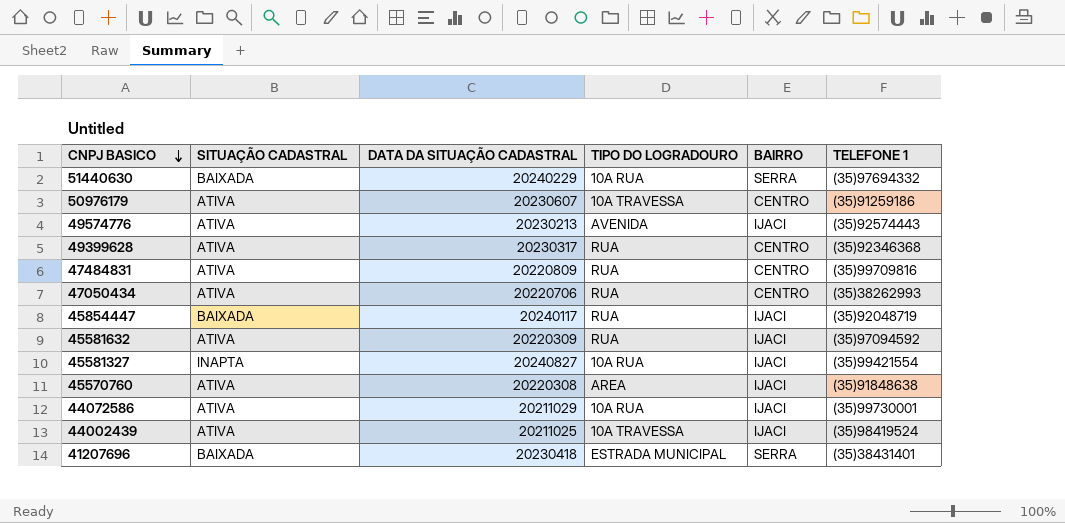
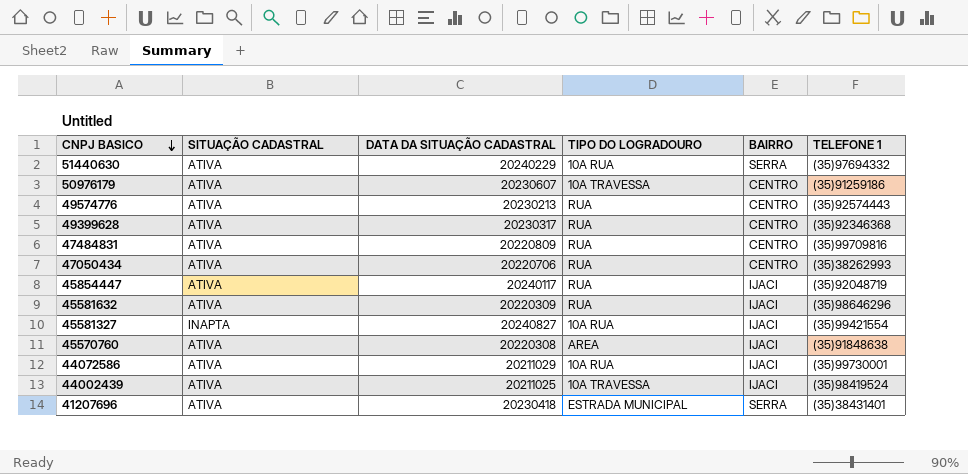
51440630 | SITUAÇÃO CADASTRAL: BAIXADA -> ATIVA
49574776 | TIPO DO LOGRADOURO: AVENIDA -> RUA
49574776 | BAIRRO: IJACI -> CENTRO
45854447 | SITUAÇÃO CADASTRAL: BAIXADA -> ATIVA
45581632 | TELEFONE 1: (35)97094592 -> (35)98646296
41207696 | SITUAÇÃO CADASTRAL: BAIXADA -> ATIVA

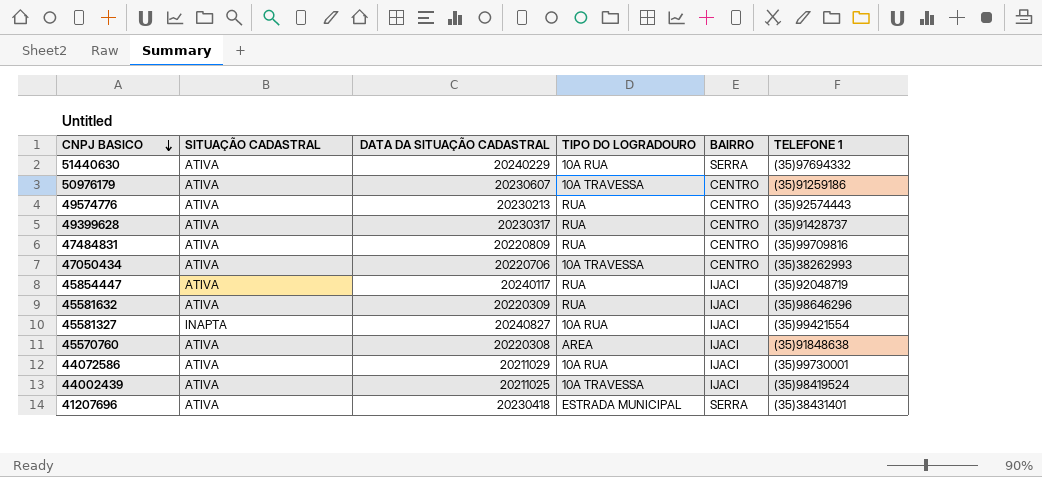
49399628 | TELEFONE 1: (35)92346368 -> (35)91428737
47050434 | TIPO DO LOGRADOURO: RUA -> 10A TRAVESSA

